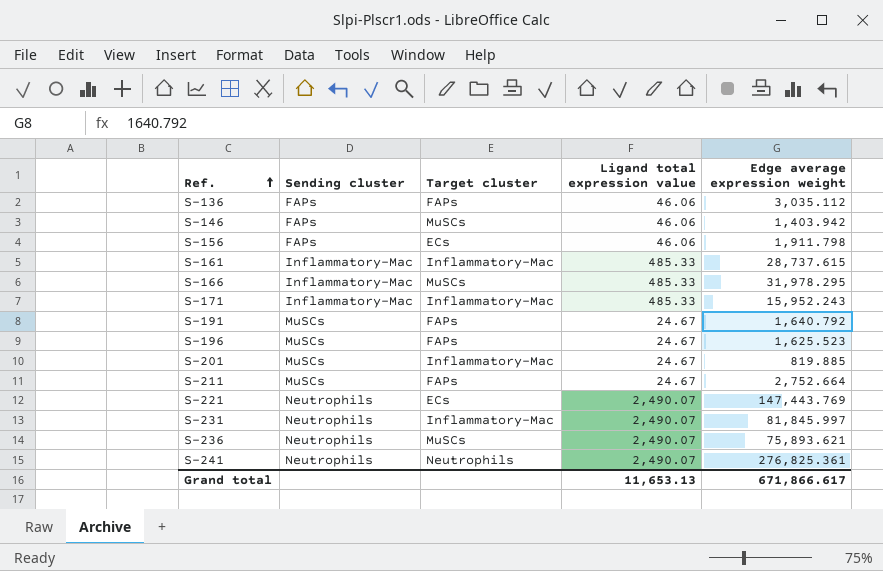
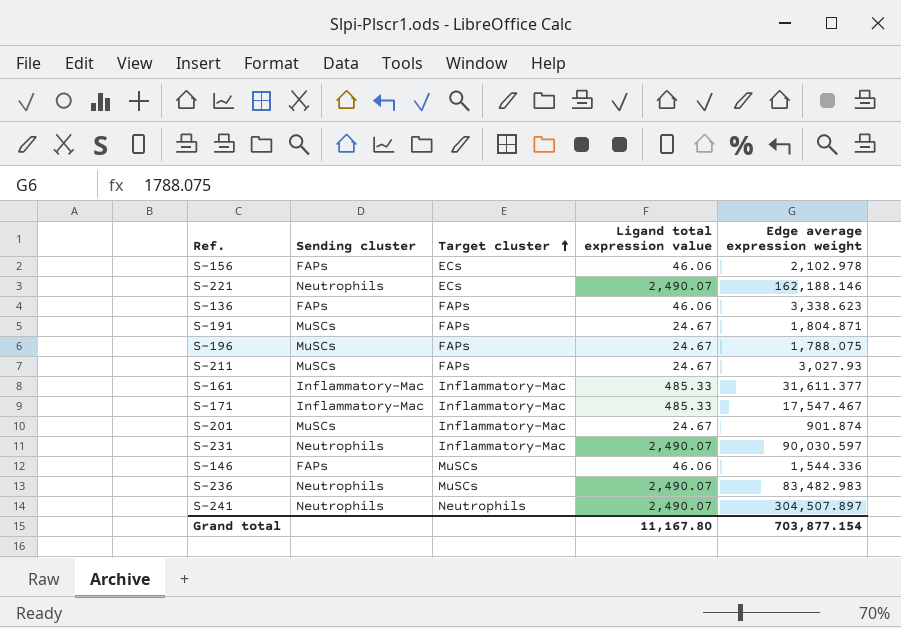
row order: Ref. ascending -> Target cluster ascending
row S-166: Inflammatory-Mac | MuSCs | 485.33 | 31,978.295 -> none
S-156 | Edge average expression weight: 1,911.798 -> 2,102.978
S-221 | Edge average expression weight: 147,443.769 -> 162,188.146
S-136 | Edge average expression weight: 3,035.112 -> 3,338.623
S-191 | Edge average expression weight: 1,640.792 -> 1,804.871
S-196 | Edge average expression weight: 1,625.523 -> 1,788.075
S-211 | Edge average expression weight: 2,752.664 -> 3,027.93
S-161 | Edge average expression weight: 28,737.615 -> 31,611.377
S-171 | Edge average expression weight: 15,952.243 -> 17,547.467
S-201 | Edge average expression weight: 819.885 -> 901.874
S-231 | Edge average expression weight: 81,845.997 -> 90,030.597
S-146 | Edge average expression weight: 1,403.942 -> 1,544.336
S-236 | Edge average expression weight: 75,893.621 -> 83,482.983
S-241 | Edge average expression weight: 276,825.361 -> 304,507.897
Grand total | Ligand total expression value: 11,653.13 -> 11,167.80
Grand total | Edge average expression weight: 671,866.617 -> 703,877.154

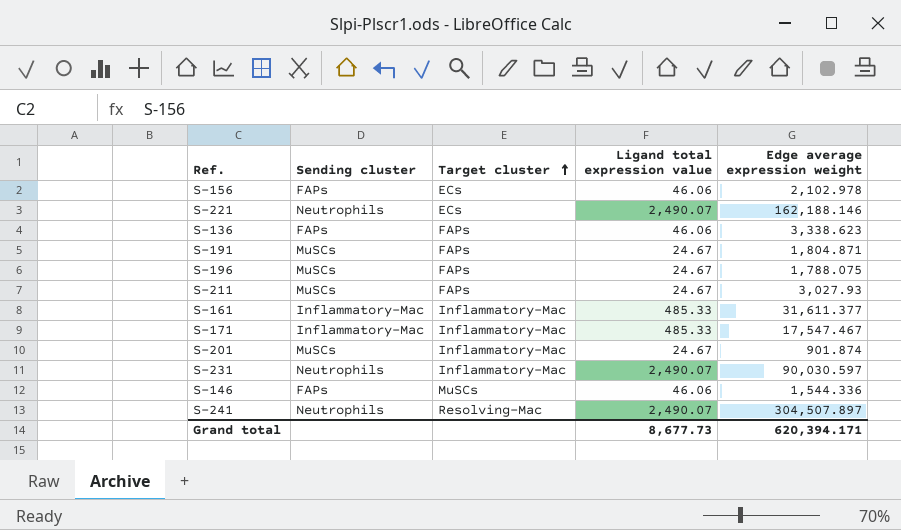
row S-236: Neutrophils | MuSCs | 2,490.07 | 83,482.983 -> none
S-241 | Target cluster: Neutrophils -> Resolving-Mac
Grand total | Ligand total expression value: 11,167.80 -> 8,677.73
Grand total | Edge average expression weight: 703,877.154 -> 620,394.171

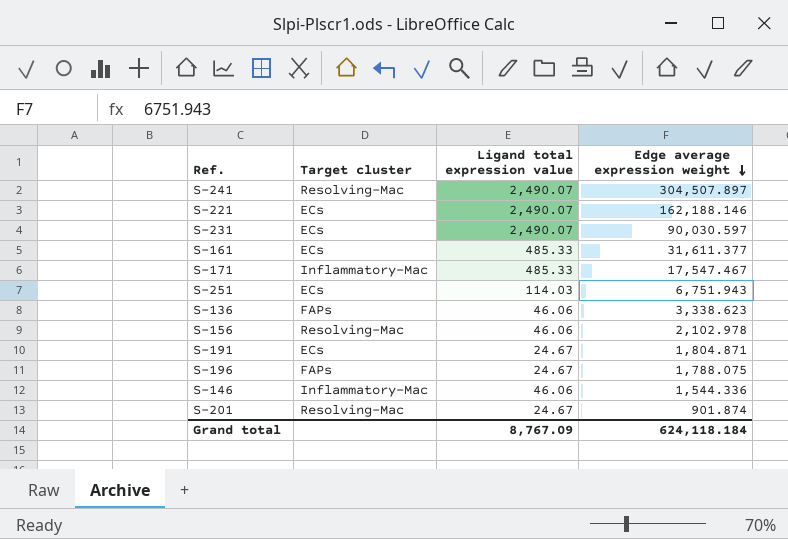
row order: Target cluster ascending -> Edge average expression weight descending
column Sending cluster | position: 2 -> none
row S-211: MuSCs | FAPs | 24.67 | 3,027.93 -> none
S-231 | Target cluster: Inflammatory-Mac -> ECs
S-161 | Target cluster: Inflammatory-Mac -> ECs
row S-251: none -> ECs | 114.03 | 6,751.943
S-156 | Target cluster: ECs -> Resolving-Mac
S-191 | Target cluster: FAPs -> ECs
S-146 | Target cluster: MuSCs -> Inflammatory-Mac
S-201 | Target cluster: Inflammatory-Mac -> Resolving-Mac
Grand total | Ligand total expression value: 8,677.73 -> 8,767.09
Grand total | Edge average expression weight: 620,394.171 -> 624,118.184

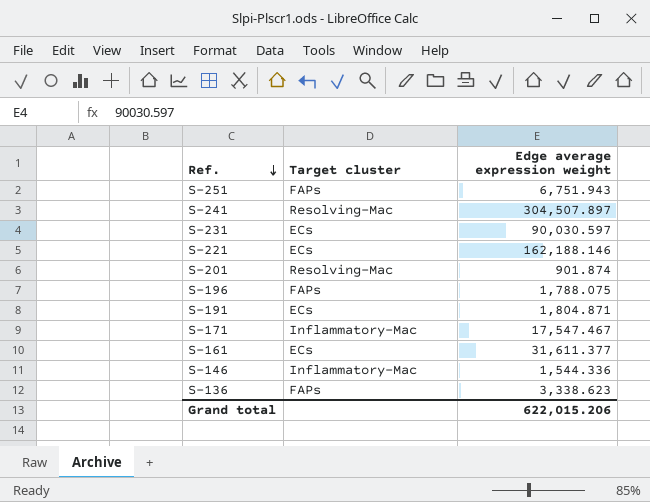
row order: Edge average expression weight descending -> Ref. descending
column Ligand total expression value | position: 3 -> none
row S-156: Resolving-Mac | 46.06 | 2,102.978 -> none
S-251 | Target cluster: ECs -> FAPs
Grand total | Edge average expression weight: 624,118.184 -> 622,015.206

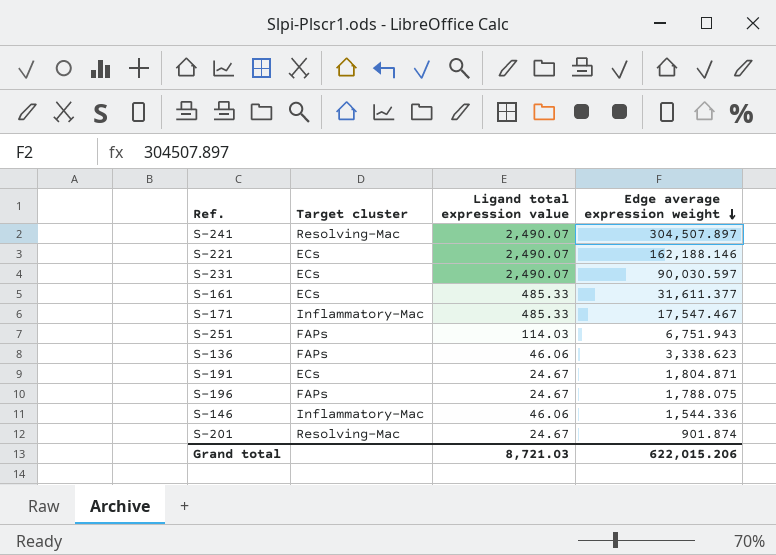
row order: Ref. descending -> Edge average expression weight descending
column Ligand total expression value | position: none -> 3

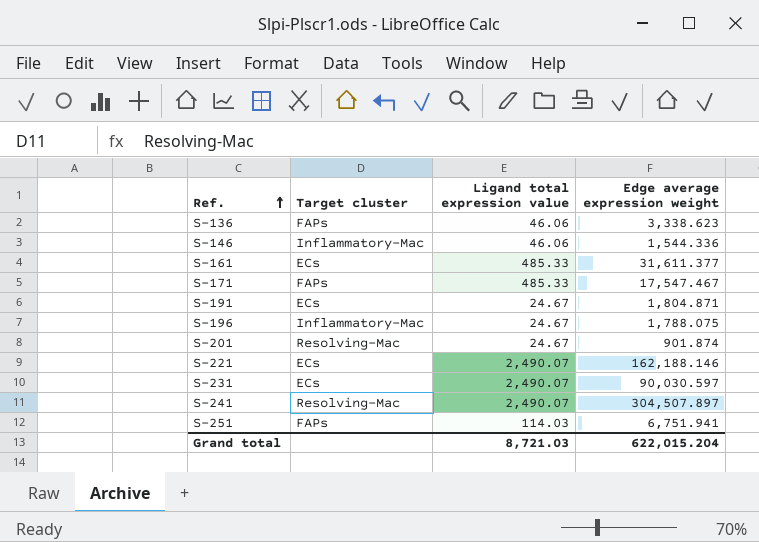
row order: Edge average expression weight descending -> Ref. ascending
S-171 | Target cluster: Inflammatory-Mac -> FAPs
S-196 | Target cluster: FAPs -> Inflammatory-Mac
S-251 | Edge average expression weight: 6,751.943 -> 6,751.941
Grand total | Edge average expression weight: 622,015.206 -> 622,015.204

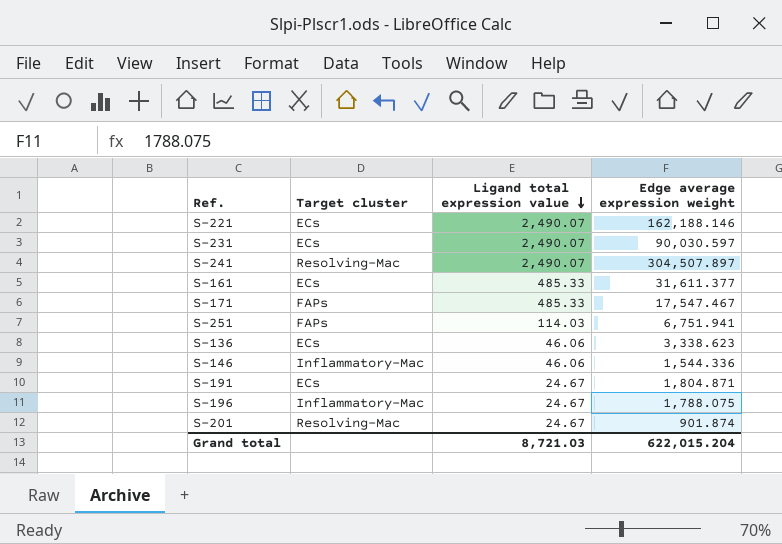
row order: Ref. ascending -> Ligand total expression value descending
S-136 | Target cluster: FAPs -> ECs

